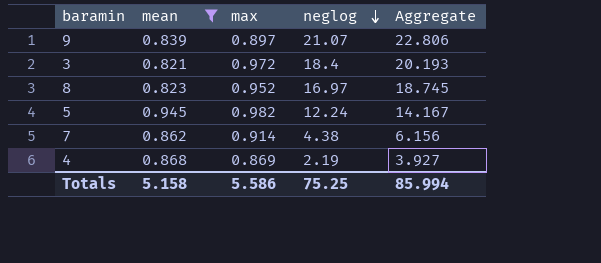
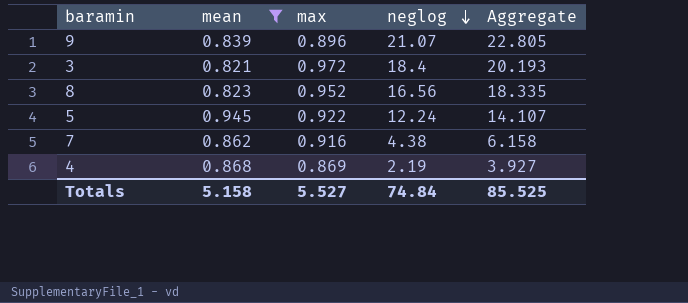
9 | max: 0.897 -> 0.896
9 | Aggregate: 22.806 -> 22.805
8 | neglog: 16.97 -> 16.56
8 | Aggregate: 18.745 -> 18.335
5 | max: 0.982 -> 0.922
5 | Aggregate: 14.167 -> 14.107
7 | max: 0.914 -> 0.916
7 | Aggregate: 6.156 -> 6.158
Totals | max: 5.586 -> 5.527
Totals | neglog: 75.25 -> 74.84
Totals | Aggregate: 85.994 -> 85.525

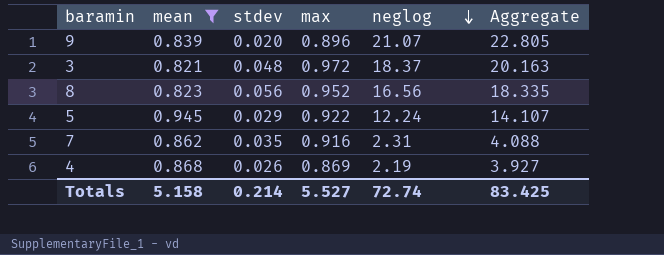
column stdev | position: none -> 3
3 | neglog: 18.4 -> 18.37
3 | Aggregate: 20.193 -> 20.163
7 | neglog: 4.38 -> 2.31
7 | Aggregate: 6.158 -> 4.088
Totals | neglog: 74.84 -> 72.74
Totals | Aggregate: 85.525 -> 83.425

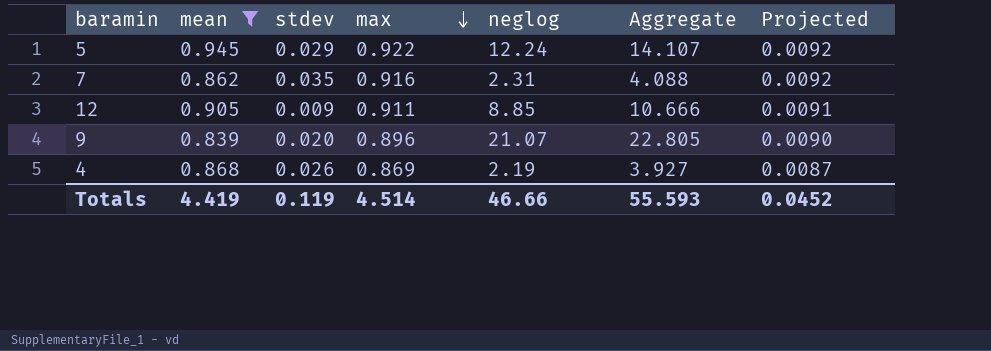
row order: neglog descending -> max descending
column Projected | formula: none -> [max] * 0.01
row 3: 0.821 | 0.048 | 0.972 | 18.37 | 20.163 -> none
row 8: 0.823 | 0.056 | 0.952 | 16.56 | 18.335 -> none
row 12: none -> 0.905 | 0.009 | 0.911 | 8.85 | 10.666 | 0.0091
Totals | mean: 5.158 -> 4.419
Totals | stdev: 0.214 -> 0.119
Totals | max: 5.527 -> 4.514
Totals | neglog: 72.74 -> 46.66
Totals | Aggregate: 83.425 -> 55.593

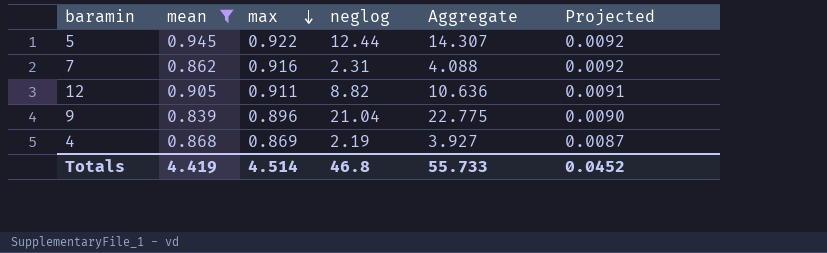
column stdev | position: 3 -> none
5 | neglog: 12.24 -> 12.44
5 | Aggregate: 14.107 -> 14.307
12 | neglog: 8.85 -> 8.82
12 | Aggregate: 10.666 -> 10.636
9 | neglog: 21.07 -> 21.04
9 | Aggregate: 22.805 -> 22.775
Totals | neglog: 46.66 -> 46.8
Totals | Aggregate: 55.593 -> 55.733

